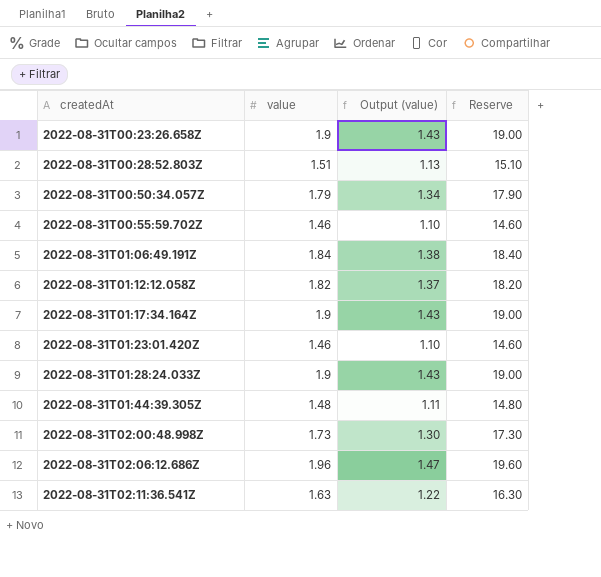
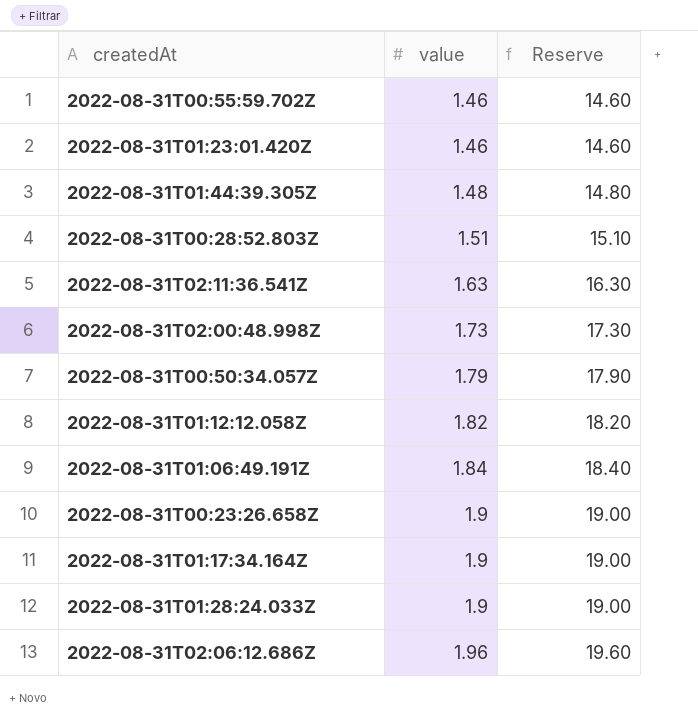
row order: createdAt ascending -> value ascending
column Output (value) | formula: [value] * 0.75 -> none

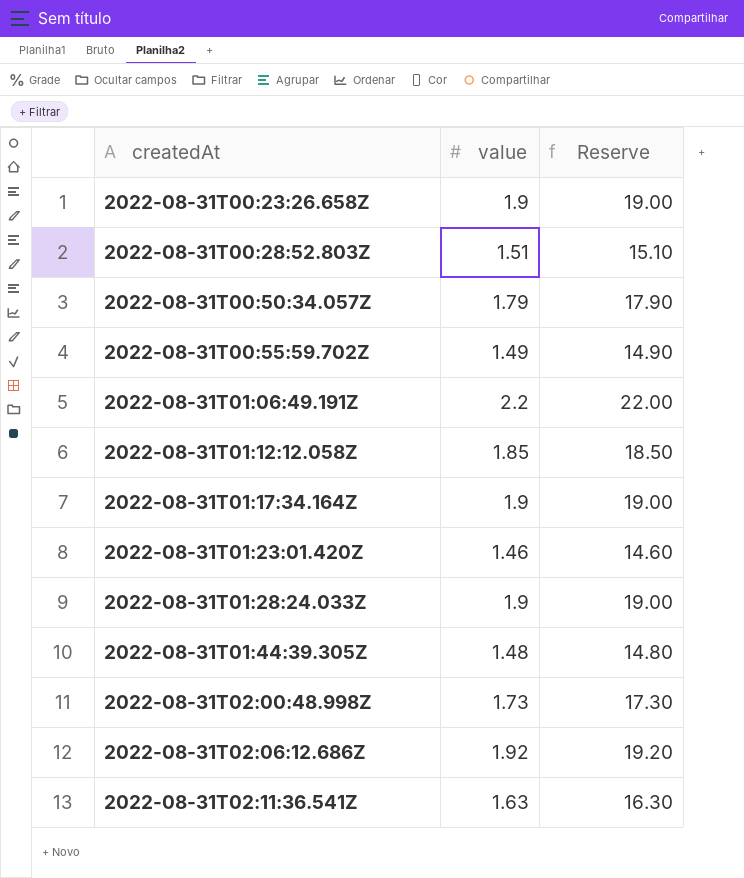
row order: value ascending -> createdAt ascending
2022-08-31T00:55:59.702Z | value: 1.46 -> 1.49
2022-08-31T00:55:59.702Z | Reserve: 14.60 -> 14.90
2022-08-31T01:06:49.191Z | value: 1.84 -> 2.2
2022-08-31T01:06:49.191Z | Reserve: 18.40 -> 22.00
2022-08-31T01:12:12.058Z | value: 1.82 -> 1.85
2022-08-31T01:12:12.058Z | Reserve: 18.20 -> 18.50
2022-08-31T02:06:12.686Z | value: 1.96 -> 1.92
2022-08-31T02:06:12.686Z | Reserve: 19.60 -> 19.20

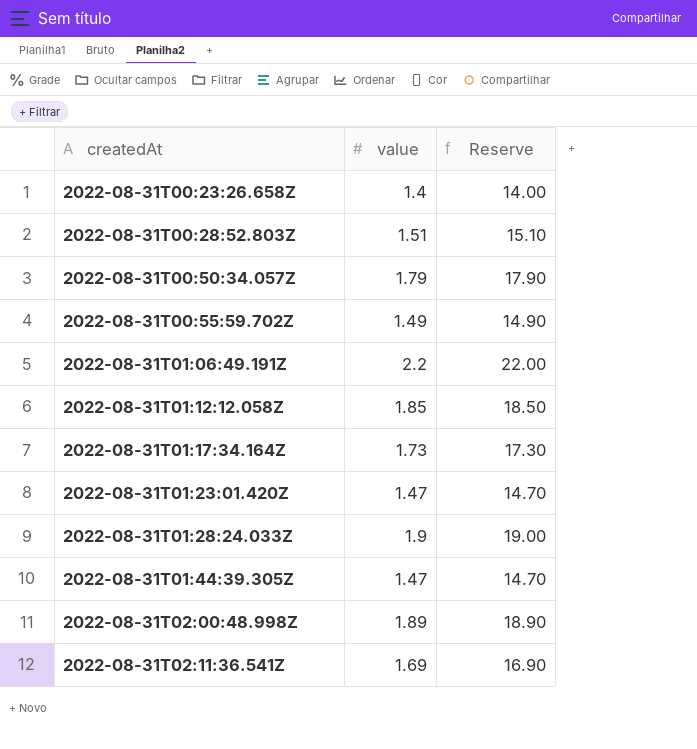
row 2022-08-31T02:06:12.686Z: 1.92 | 19.20 -> none
2022-08-31T00:23:26.658Z | value: 1.9 -> 1.4
2022-08-31T00:23:26.658Z | Reserve: 19.00 -> 14.00
2022-08-31T01:17:34.164Z | value: 1.9 -> 1.73
2022-08-31T01:17:34.164Z | Reserve: 19.00 -> 17.30
2022-08-31T01:23:01.420Z | value: 1.46 -> 1.47
2022-08-31T01:23:01.420Z | Reserve: 14.60 -> 14.70
2022-08-31T01:44:39.305Z | value: 1.48 -> 1.47
2022-08-31T01:44:39.305Z | Reserve: 14.80 -> 14.70
2022-08-31T02:00:48.998Z | value: 1.73 -> 1.89
2022-08-31T02:00:48.998Z | Reserve: 17.30 -> 18.90
2022-08-31T02:11:36.541Z | value: 1.63 -> 1.69
2022-08-31T02:11:36.541Z | Reserve: 16.30 -> 16.90

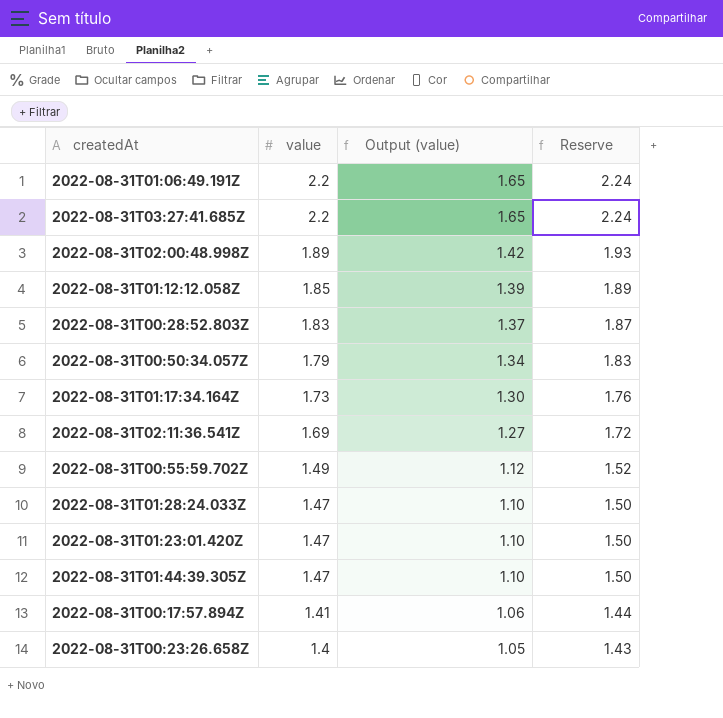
row order: createdAt ascending -> value descending
column Output (value) | formula: none -> [value] * 0.75
column Reserve | formula: [value] * 10 -> [value] * 1.02
row 2022-08-31T03:27:41.685Z: none -> 2.2 | 1.65 | 2.24
2022-08-31T00:28:52.803Z | value: 1.51 -> 1.83
2022-08-31T01:28:24.033Z | value: 1.9 -> 1.47
row 2022-08-31T00:17:57.894Z: none -> 1.41 | 1.06 | 1.44

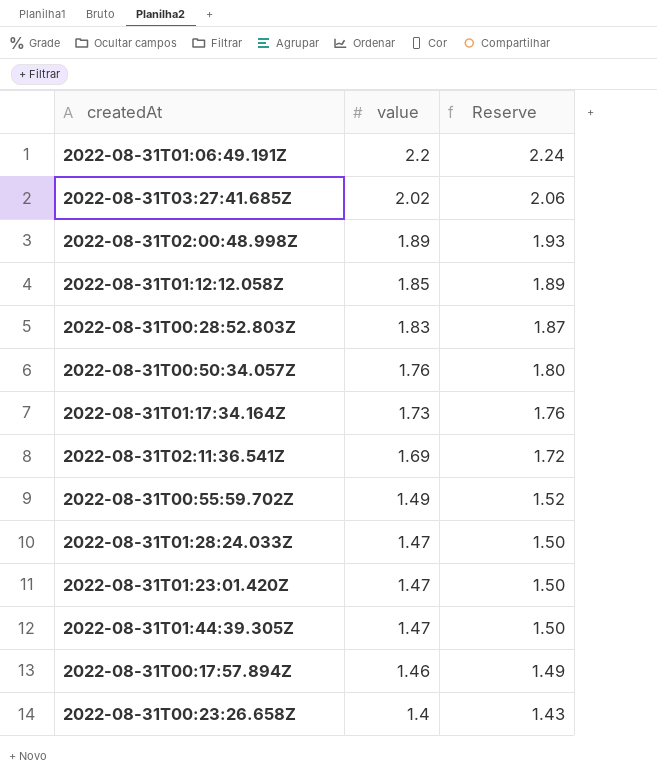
column Output (value) | formula: [value] * 0.75 -> none
2022-08-31T03:27:41.685Z | value: 2.2 -> 2.02
2022-08-31T03:27:41.685Z | Reserve: 2.24 -> 2.06
2022-08-31T00:50:34.057Z | value: 1.79 -> 1.76
2022-08-31T00:50:34.057Z | Reserve: 1.83 -> 1.80
2022-08-31T00:17:57.894Z | value: 1.41 -> 1.46
2022-08-31T00:17:57.894Z | Reserve: 1.44 -> 1.49

